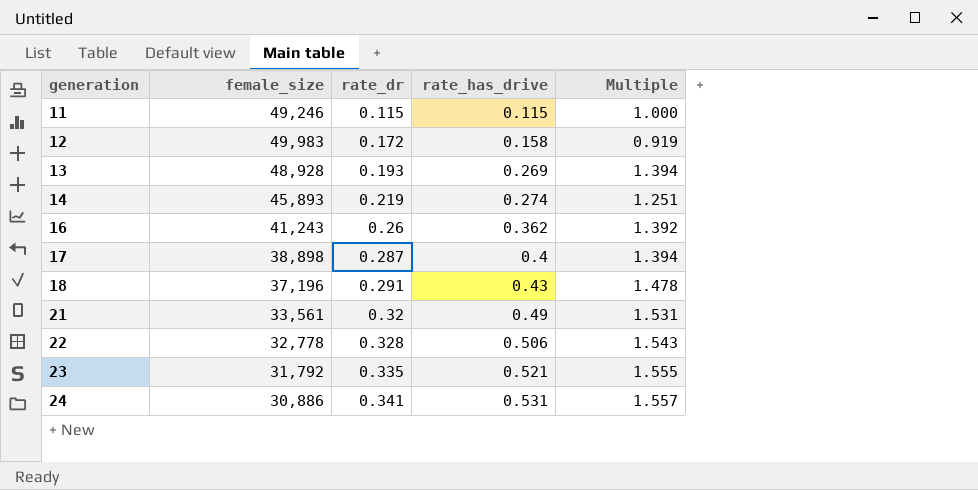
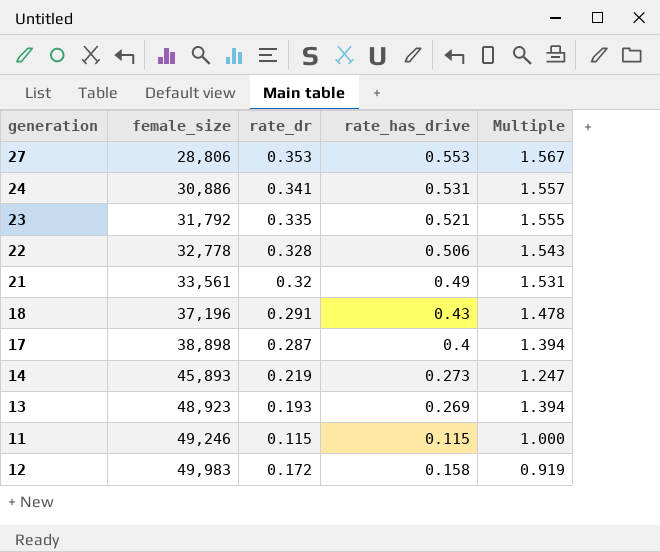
row order: generation ascending -> female_size ascending
row 16: 41,243 | 0.26 | 0.362 | 1.392 -> none
row 27: none -> 28,806 | 0.353 | 0.553 | 1.567
14 | rate_has_drive: 0.274 -> 0.273
14 | Multiple: 1.251 -> 1.247
13 | female_size: 48,928 -> 48,923

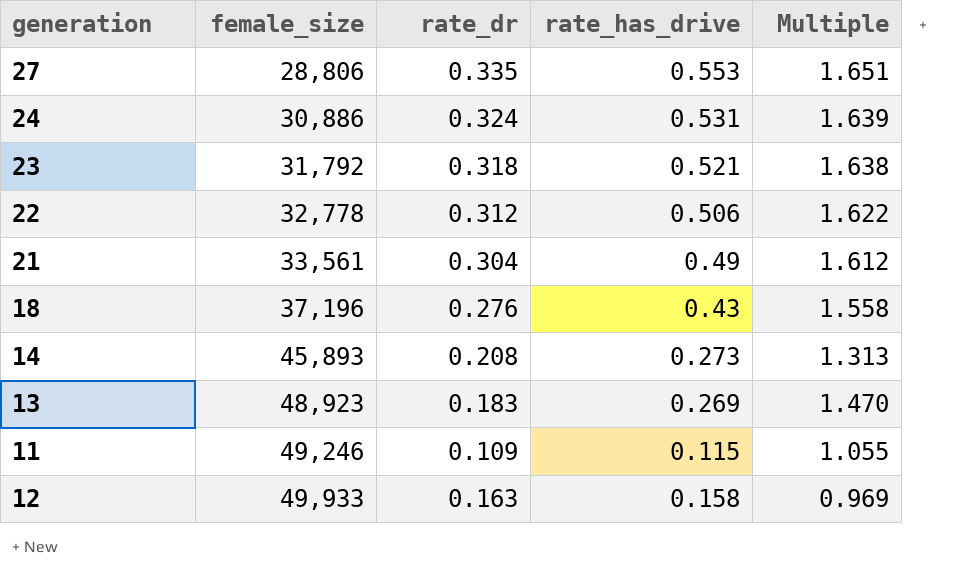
row 17: 38,898 | 0.287 | 0.4 | 1.394 -> none
27 | rate_dr: 0.353 -> 0.335
27 | Multiple: 1.567 -> 1.651
24 | rate_dr: 0.341 -> 0.324
24 | Multiple: 1.557 -> 1.639
23 | rate_dr: 0.335 -> 0.318
23 | Multiple: 1.555 -> 1.638
22 | rate_dr: 0.328 -> 0.312
22 | Multiple: 1.543 -> 1.622
21 | rate_dr: 0.32 -> 0.304
21 | Multiple: 1.531 -> 1.612
18 | rate_dr: 0.291 -> 0.276
18 | Multiple: 1.478 -> 1.558
14 | rate_dr: 0.219 -> 0.208
14 | Multiple: 1.247 -> 1.313
13 | rate_dr: 0.193 -> 0.183
13 | Multiple: 1.394 -> 1.470
11 | rate_dr: 0.115 -> 0.109
11 | Multiple: 1.000 -> 1.055
12 | female_size: 49,983 -> 49,933
12 | rate_dr: 0.172 -> 0.163
12 | Multiple: 0.919 -> 0.969

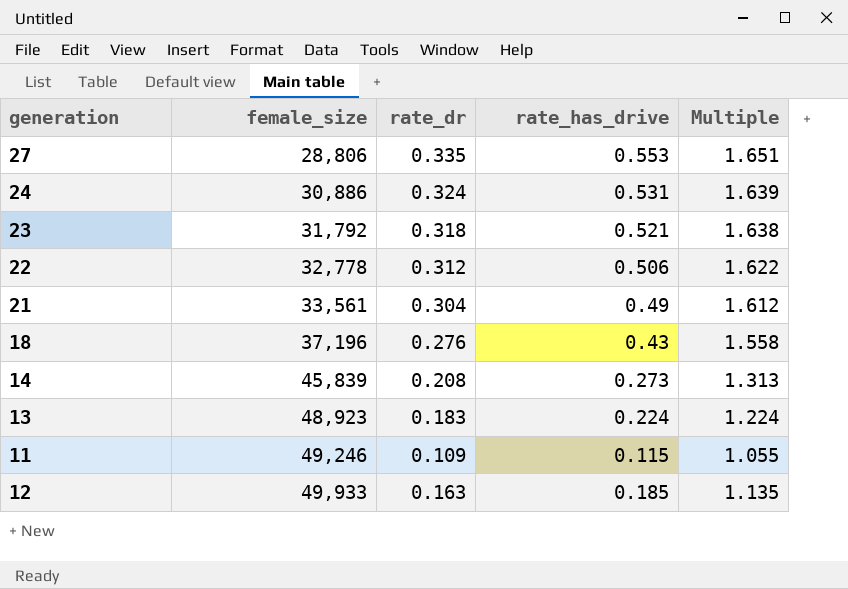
14 | female_size: 45,893 -> 45,839
13 | rate_has_drive: 0.269 -> 0.224
13 | Multiple: 1.470 -> 1.224
12 | rate_has_drive: 0.158 -> 0.185
12 | Multiple: 0.969 -> 1.135

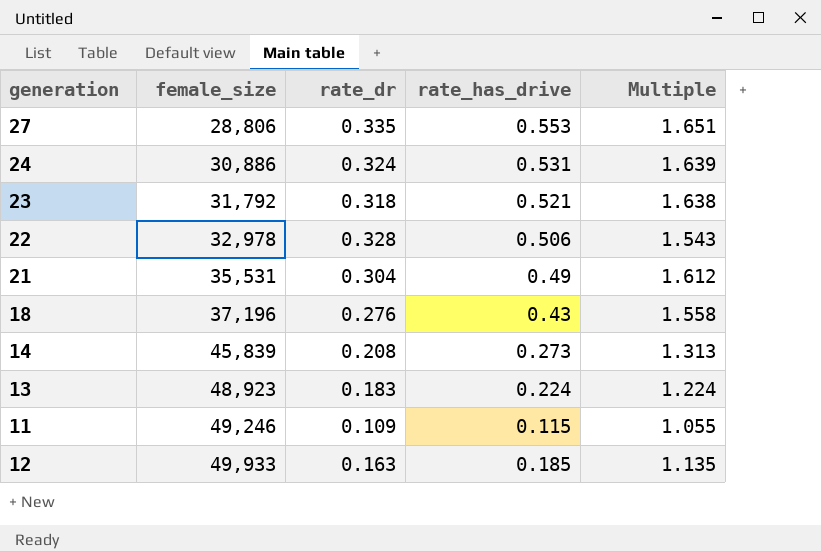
22 | female_size: 32,778 -> 32,978
22 | rate_dr: 0.312 -> 0.328
22 | Multiple: 1.622 -> 1.543
21 | female_size: 33,561 -> 35,531

